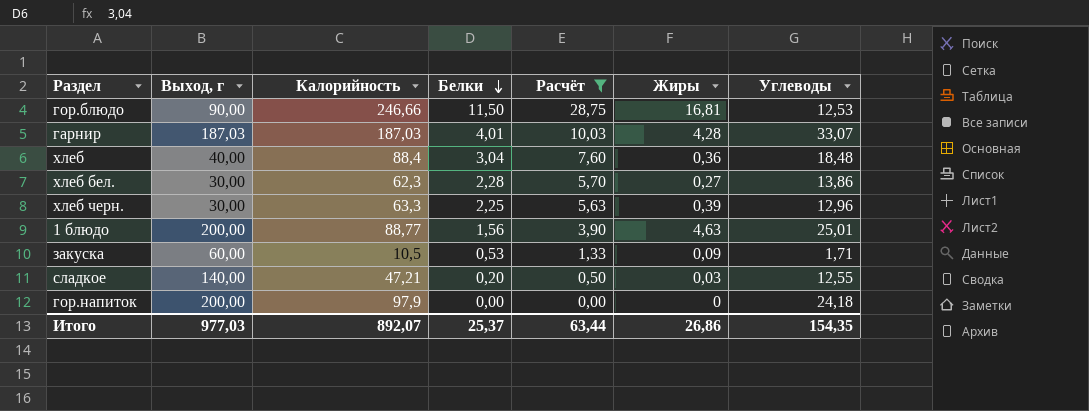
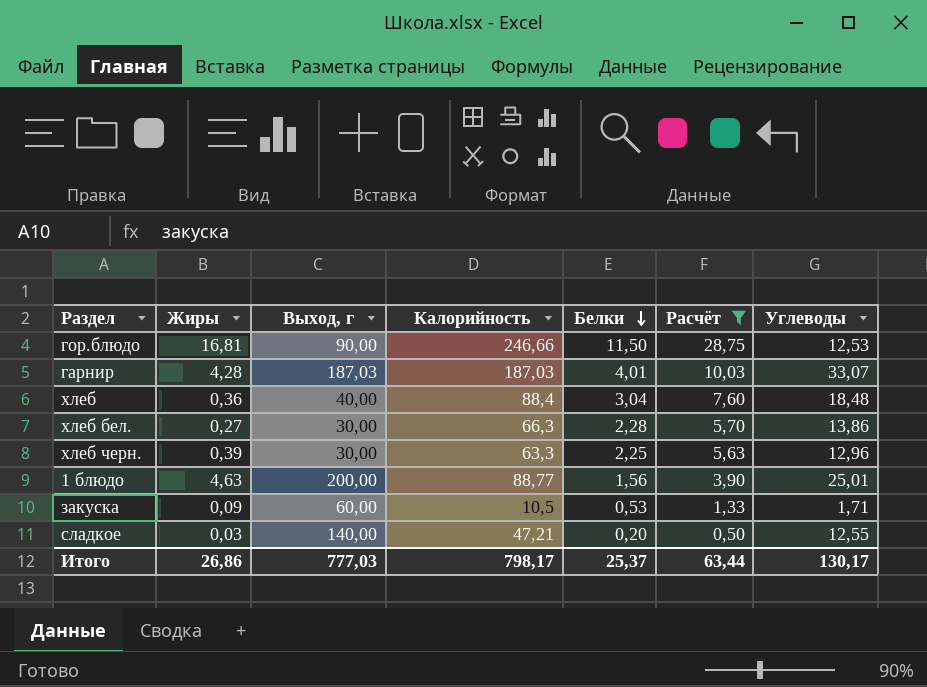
column Жиры | position: 6 -> 2
row гор.напиток: 200,00 | 97,9 | 0,00 | 0,00 | 0 | 24,18 -> none
хлеб бел. | Калорийность: 62,3 -> 66,3
Итого | Выход, г: 977,03 -> 777,03
Итого | Калорийность: 892,07 -> 798,17
Итого | Углеводы: 154,35 -> 130,17

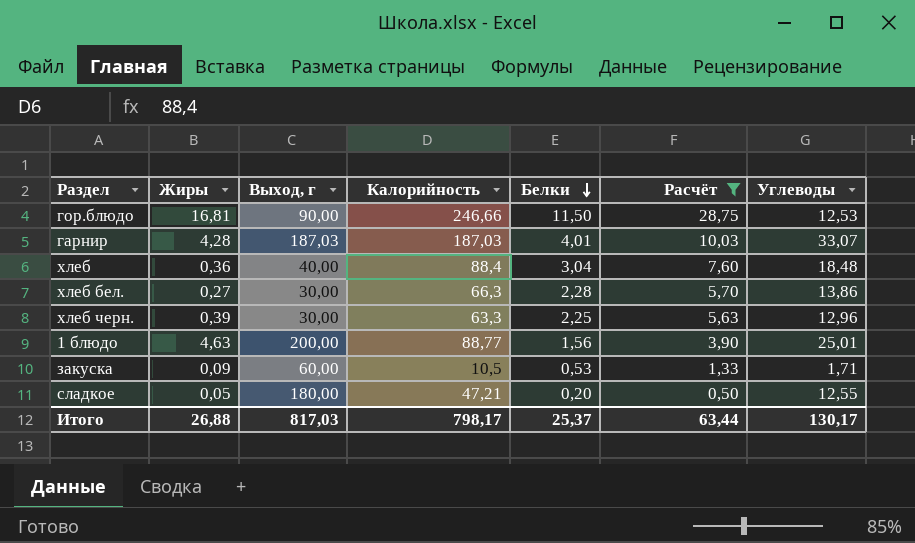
сладкое | Жиры: 0,03 -> 0,05
сладкое | Выход, г: 140,00 -> 180,00
Итого | Жиры: 26,86 -> 26,88
Итого | Выход, г: 777,03 -> 817,03

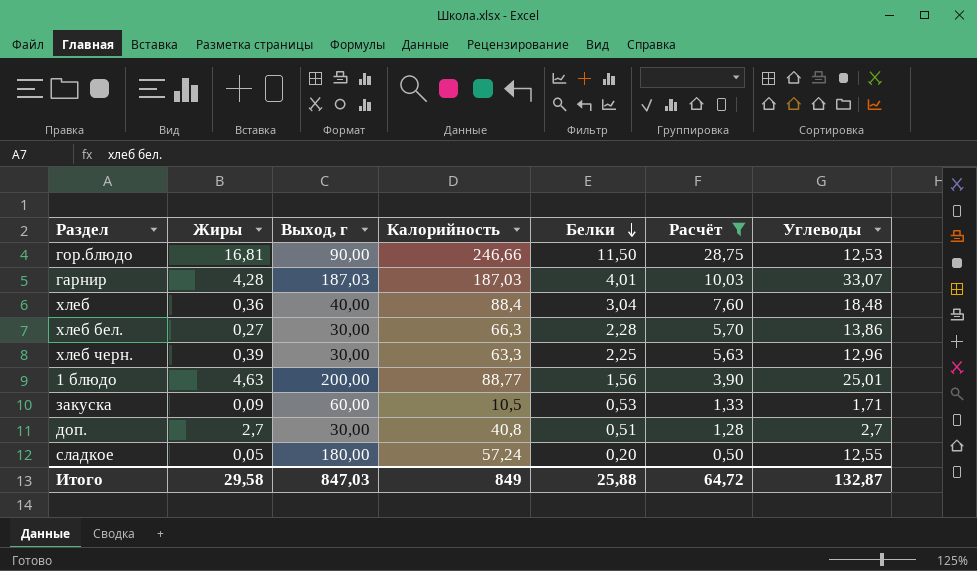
row доп.: none -> 2,7 | 30,00 | 40,8 | 0,51 | 1,28 | 2,7
сладкое | Калорийность: 47,21 -> 57,24
Итого | Жиры: 26,88 -> 29,58
Итого | Выход, г: 817,03 -> 847,03
Итого | Калорийность: 798,17 -> 849
Итого | Белки: 25,37 -> 25,88
Итого | Расчёт: 63,44 -> 64,72
Итого | Углеводы: 130,17 -> 132,87

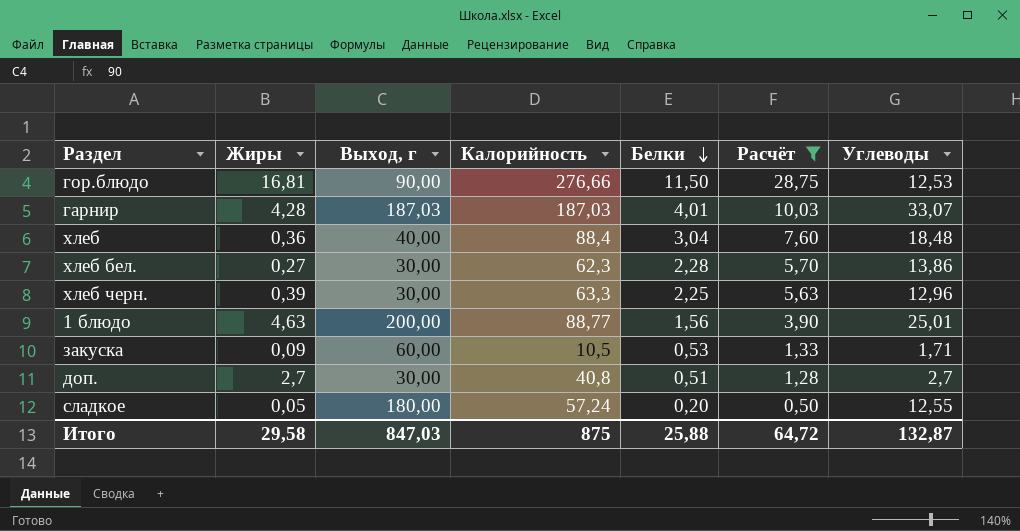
гор.блюдо | Калорийность: 246,66 -> 276,66
хлеб бел. | Калорийность: 66,3 -> 62,3
Итого | Калорийность: 849 -> 875

